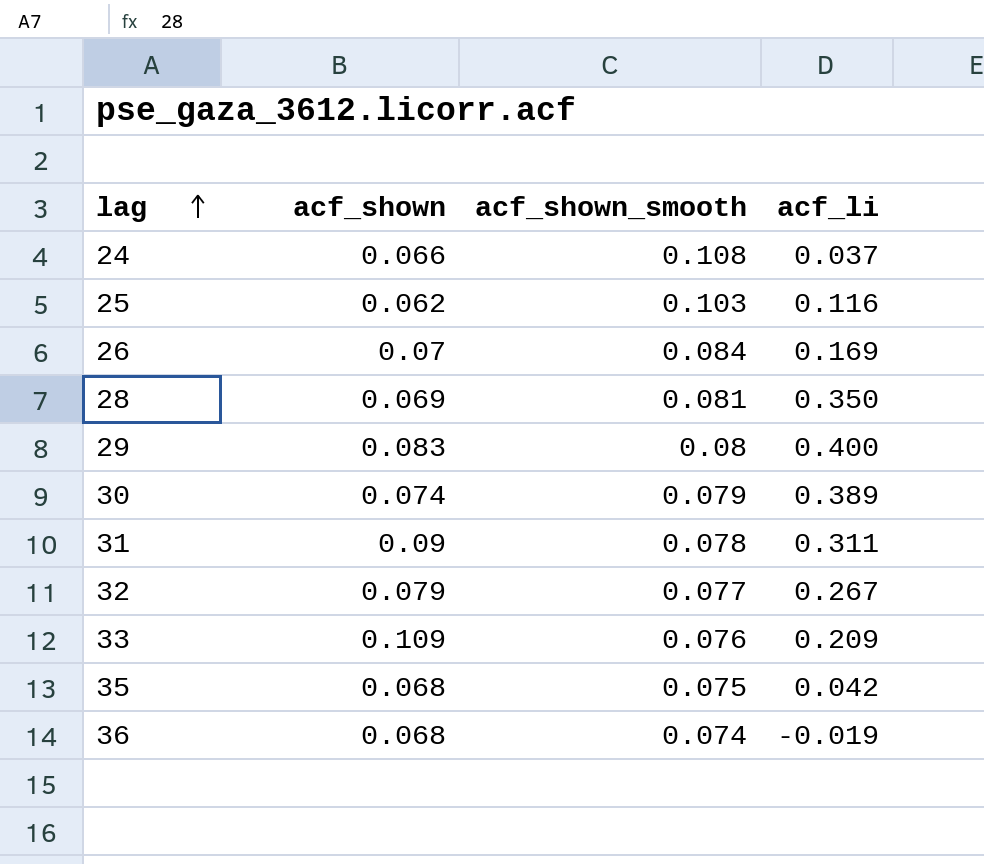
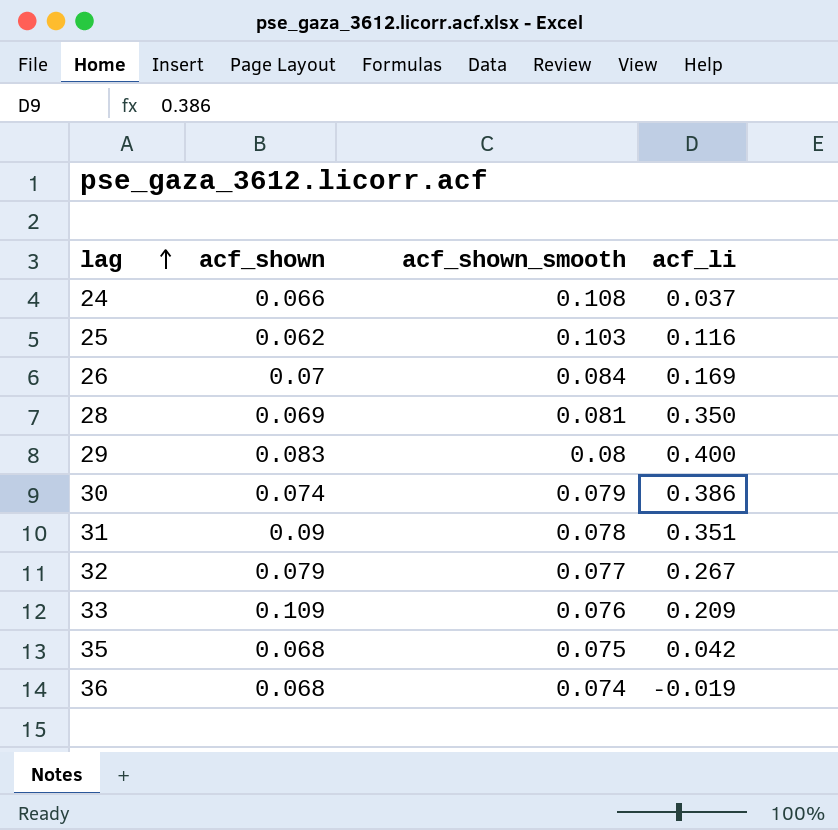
30 | acf_li: 0.389 -> 0.386
31 | acf_li: 0.311 -> 0.351

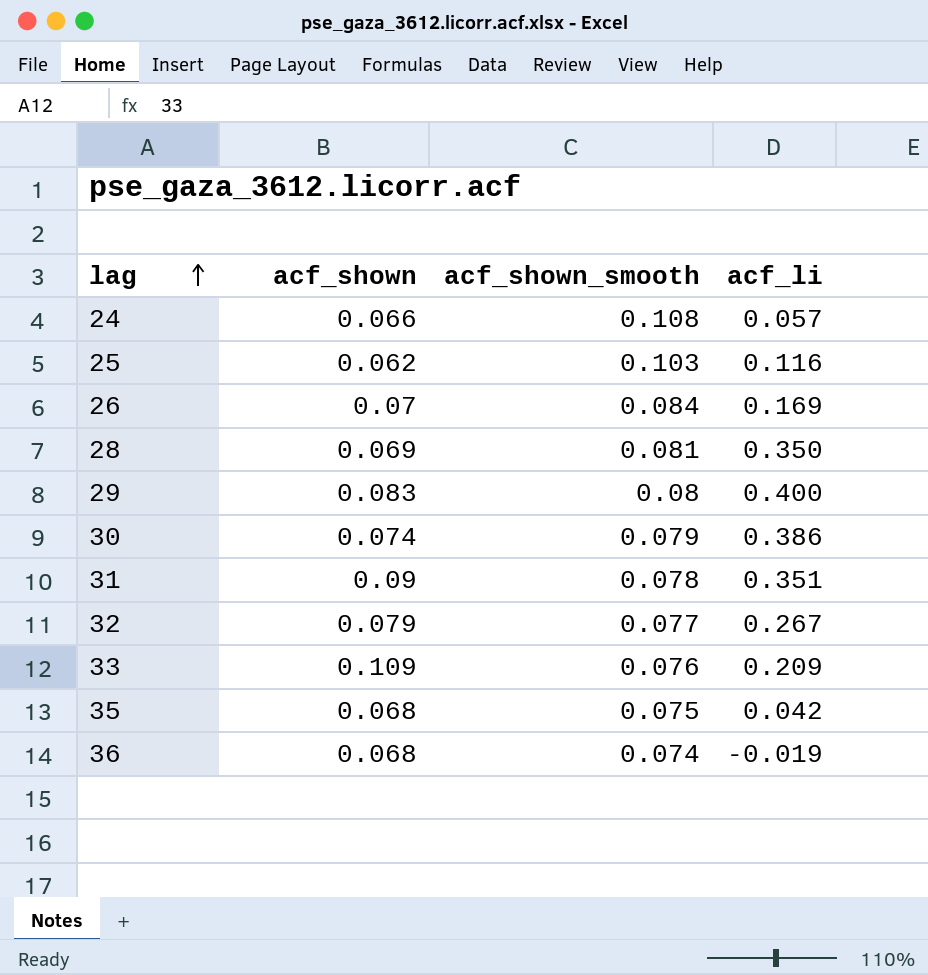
24 | acf_li: 0.037 -> 0.057

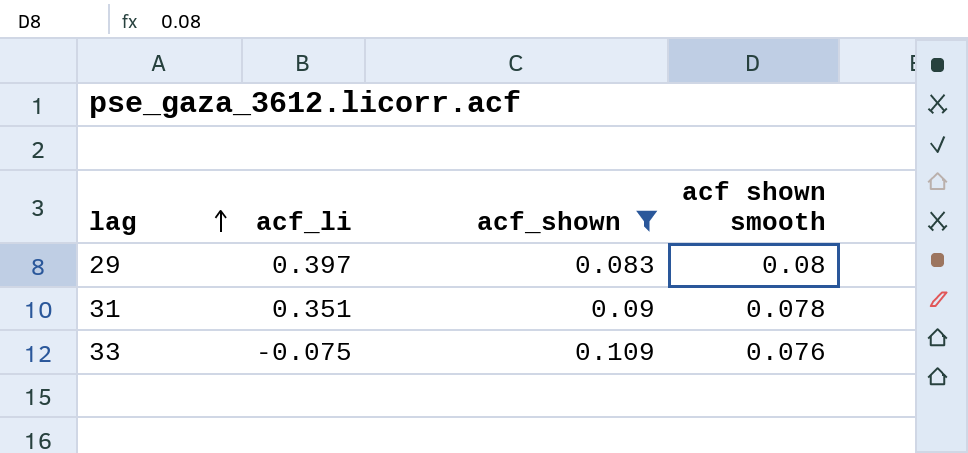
filter: none -> acf_shown >= 0.083
column acf_li | position: 4 -> 2
column name: acf_shown_smooth -> acf shown smooth
29 | acf_li: 0.400 -> 0.397
33 | acf_li: 0.209 -> -0.075

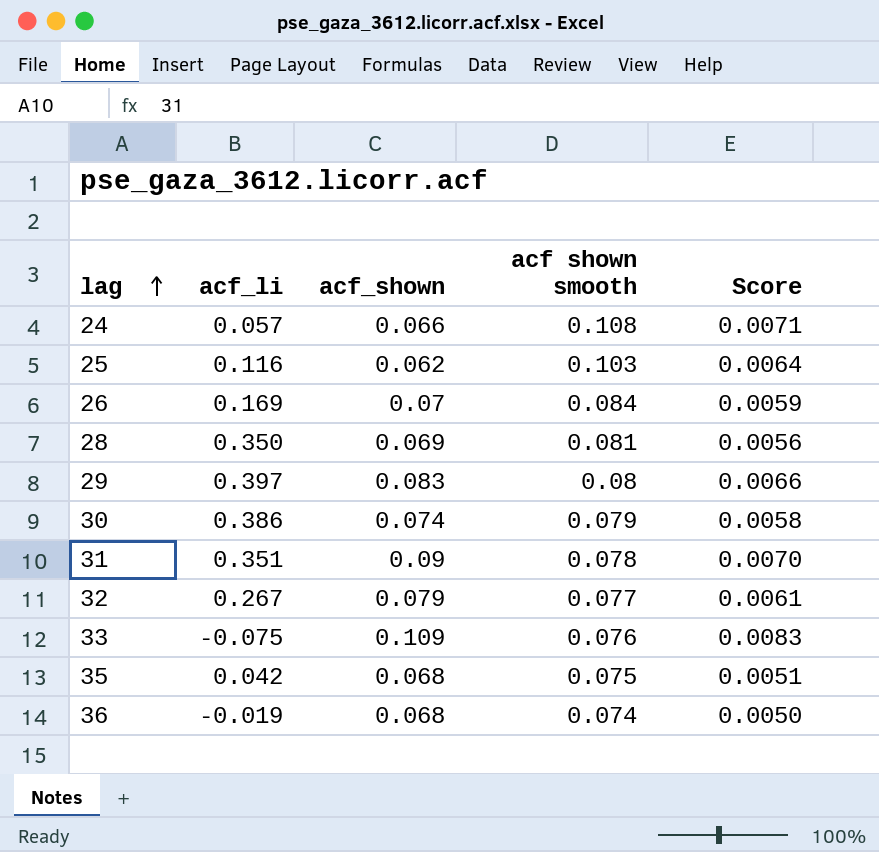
filter: acf_shown >= 0.083 -> none
column Score | formula: none -> [acf_shown] * [acf shown smooth]

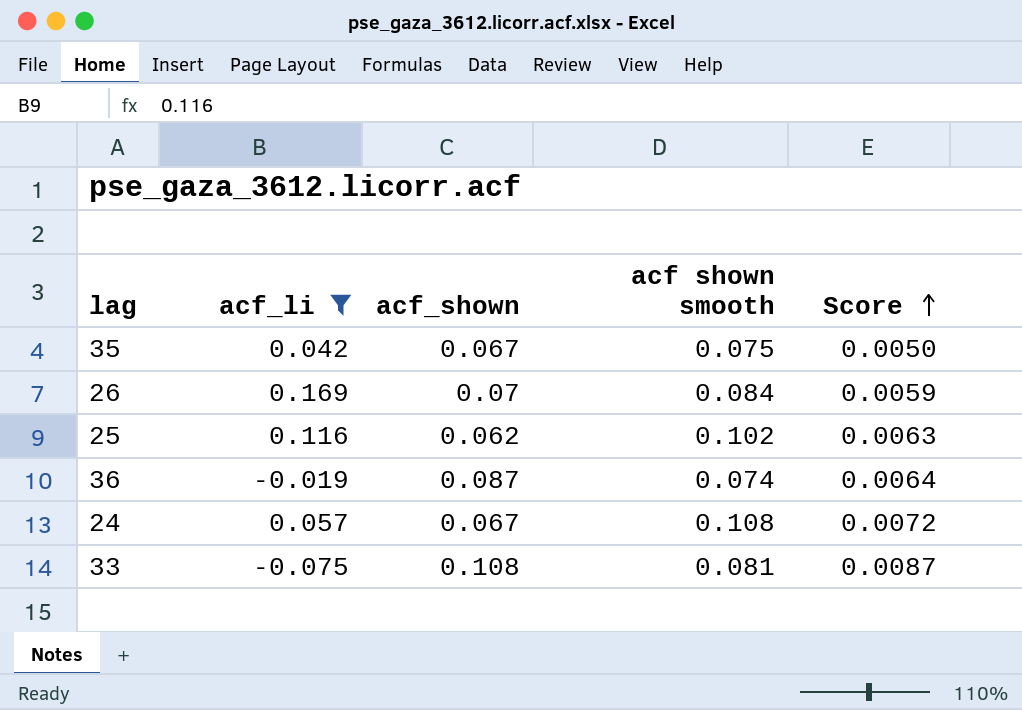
filter: none -> acf_li <= 0.169
row order: lag ascending -> Score ascending
35 | acf_shown: 0.068 -> 0.067
35 | Score: 0.0051 -> 0.0050
25 | acf shown smooth: 0.103 -> 0.102
25 | Score: 0.0064 -> 0.0063
36 | acf_shown: 0.068 -> 0.087
36 | Score: 0.0050 -> 0.0064
24 | acf_shown: 0.066 -> 0.067
24 | Score: 0.0071 -> 0.0072
33 | acf_shown: 0.109 -> 0.108
33 | acf shown smooth: 0.076 -> 0.081
33 | Score: 0.0083 -> 0.0087

